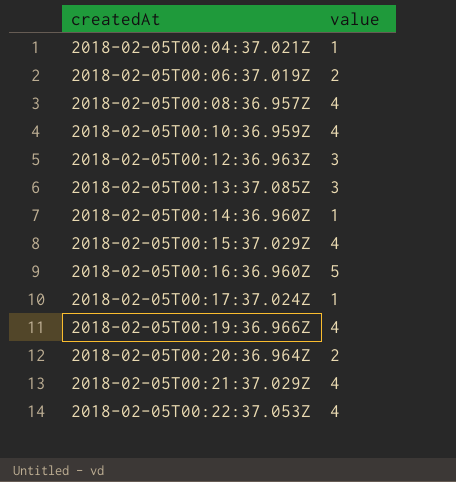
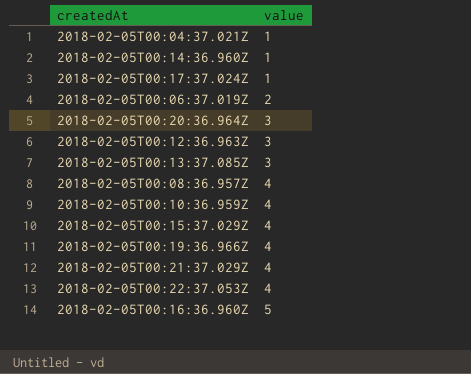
row order: createdAt ascending -> value ascending
2018-02-05T00:20:36.964Z | value: 2 -> 3

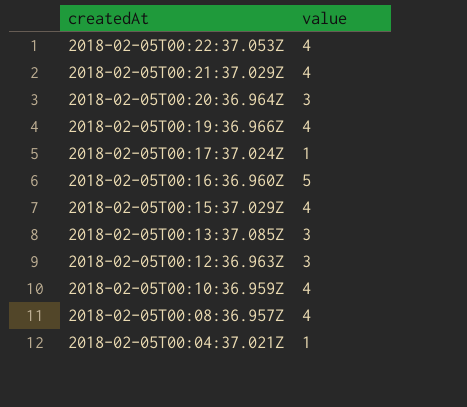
row order: value ascending -> createdAt descending
row 2018-02-05T00:14:36.960Z: 1 -> none
row 2018-02-05T00:06:37.019Z: 2 -> none

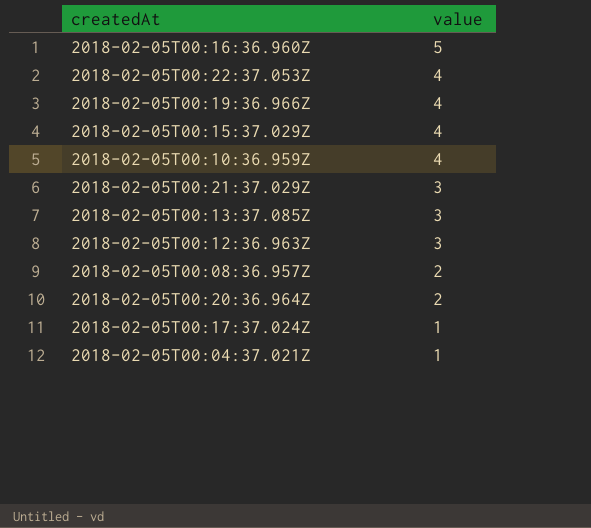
row order: createdAt descending -> value descending
2018-02-05T00:21:37.029Z | value: 4 -> 3
2018-02-05T00:08:36.957Z | value: 4 -> 2
2018-02-05T00:20:36.964Z | value: 3 -> 2

